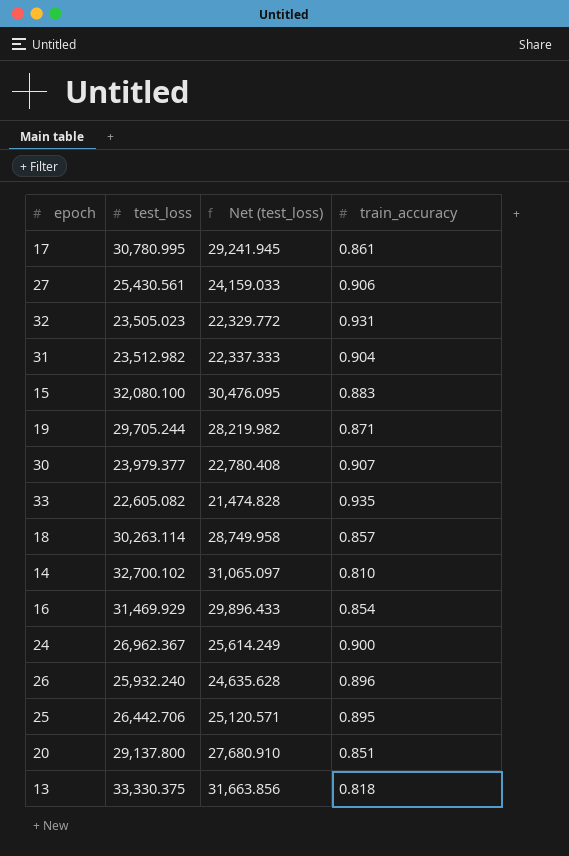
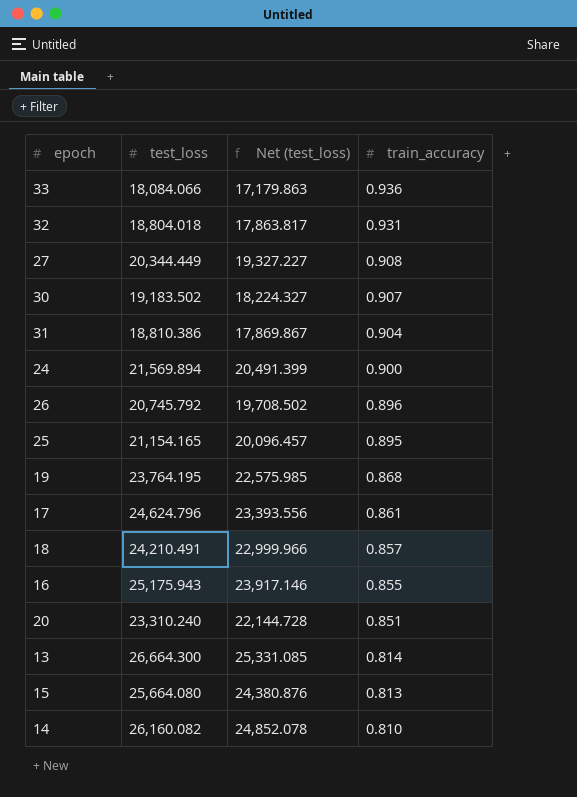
row order: none -> train_accuracy descending
33 | test_loss: 22,605.082 -> 18,084.066
33 | Net (test_loss): 21,474.828 -> 17,179.863
33 | train_accuracy: 0.935 -> 0.936
32 | test_loss: 23,505.023 -> 18,804.018
32 | Net (test_loss): 22,329.772 -> 17,863.817
27 | test_loss: 25,430.561 -> 20,344.449
27 | Net (test_loss): 24,159.033 -> 19,327.227
27 | train_accuracy: 0.906 -> 0.908
30 | test_loss: 23,979.377 -> 19,183.502
30 | Net (test_loss): 22,780.408 -> 18,224.327
31 | test_loss: 23,512.982 -> 18,810.386
31 | Net (test_loss): 22,337.333 -> 17,869.867
24 | test_loss: 26,962.367 -> 21,569.894
24 | Net (test_loss): 25,614.249 -> 20,491.399
26 | test_loss: 25,932.240 -> 20,745.792
26 | Net (test_loss): 24,635.628 -> 19,708.502
25 | test_loss: 26,442.706 -> 21,154.165
25 | Net (test_loss): 25,120.571 -> 20,096.457
19 | test_loss: 29,705.244 -> 23,764.195
19 | Net (test_loss): 28,219.982 -> 22,575.985
19 | train_accuracy: 0.871 -> 0.868
17 | test_loss: 30,780.995 -> 24,624.796
17 | Net (test_loss): 29,241.945 -> 23,393.556
18 | test_loss: 30,263.114 -> 24,210.491
18 | Net (test_loss): 28,749.958 -> 22,999.966
16 | test_loss: 31,469.929 -> 25,175.943
16 | Net (test_loss): 29,896.433 -> 23,917.146
16 | train_accuracy: 0.854 -> 0.855
20 | test_loss: 29,137.800 -> 23,310.240
20 | Net (test_loss): 27,680.910 -> 22,144.728
13 | test_loss: 33,330.375 -> 26,664.300
13 | Net (test_loss): 31,663.856 -> 25,331.085
13 | train_accuracy: 0.818 -> 0.814
15 | test_loss: 32,080.100 -> 25,664.080
15 | Net (test_loss): 30,476.095 -> 24,380.876
15 | train_accuracy: 0.883 -> 0.813
14 | test_loss: 32,700.102 -> 26,160.082
14 | Net (test_loss): 31,065.097 -> 24,852.078

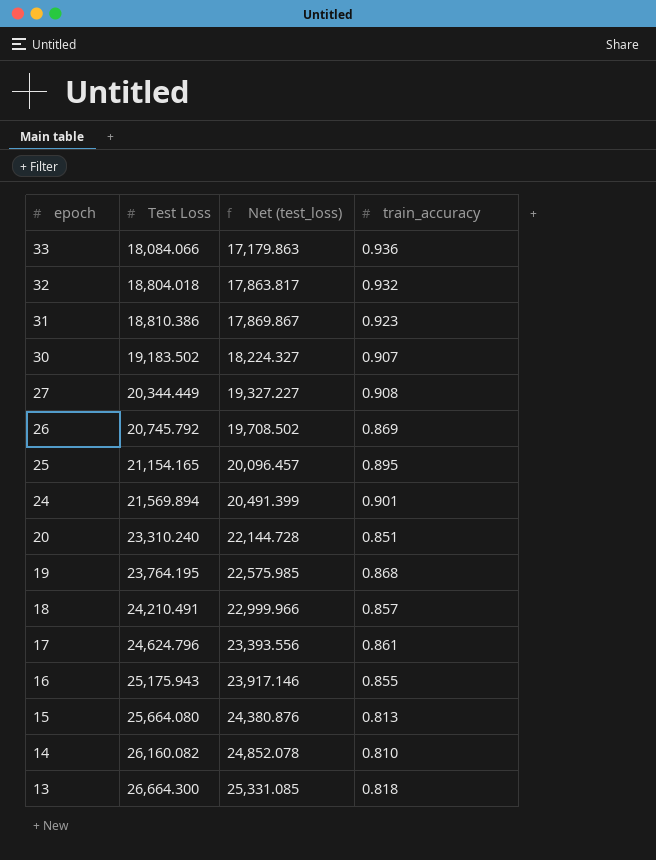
row order: train_accuracy descending -> epoch descending
column name: test_loss -> Test Loss
32 | train_accuracy: 0.931 -> 0.932
31 | train_accuracy: 0.904 -> 0.923
26 | train_accuracy: 0.896 -> 0.869
24 | train_accuracy: 0.900 -> 0.901
13 | train_accuracy: 0.814 -> 0.818

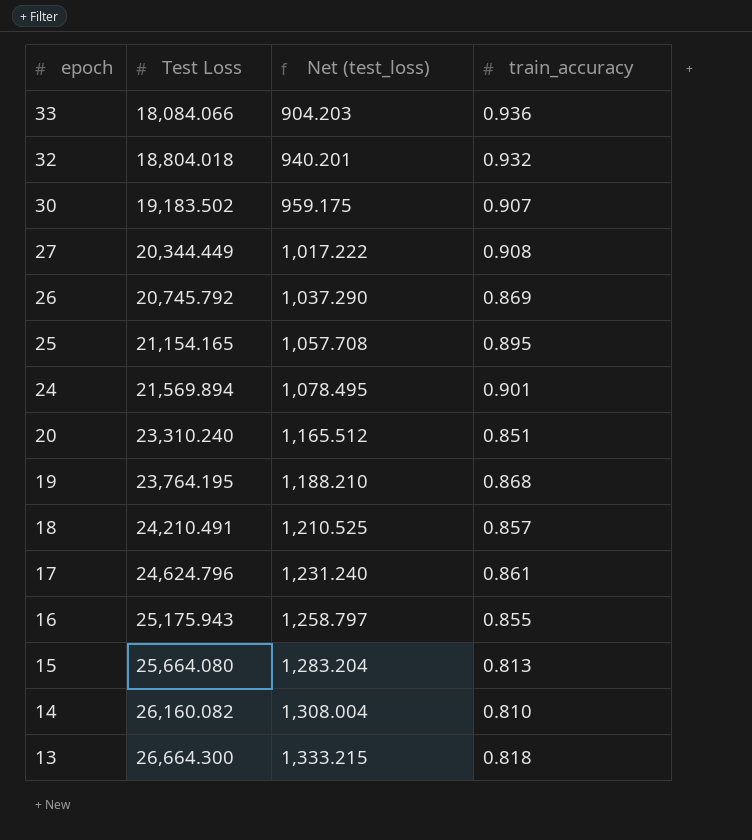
column Net (test_loss) | formula: [Test Loss] * 0.95 -> [Test Loss] * 0.05
row 31: 18,810.386 | 17,869.867 | 0.923 -> none

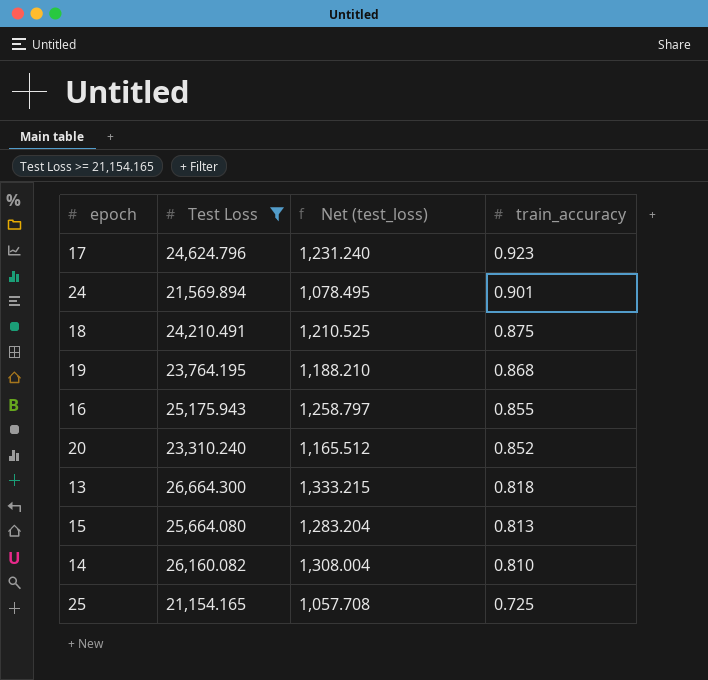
filter: none -> Test Loss >= 21,154.165
row order: epoch descending -> train_accuracy descending
17 | train_accuracy: 0.861 -> 0.923
18 | train_accuracy: 0.857 -> 0.875
20 | train_accuracy: 0.851 -> 0.852
25 | train_accuracy: 0.895 -> 0.725

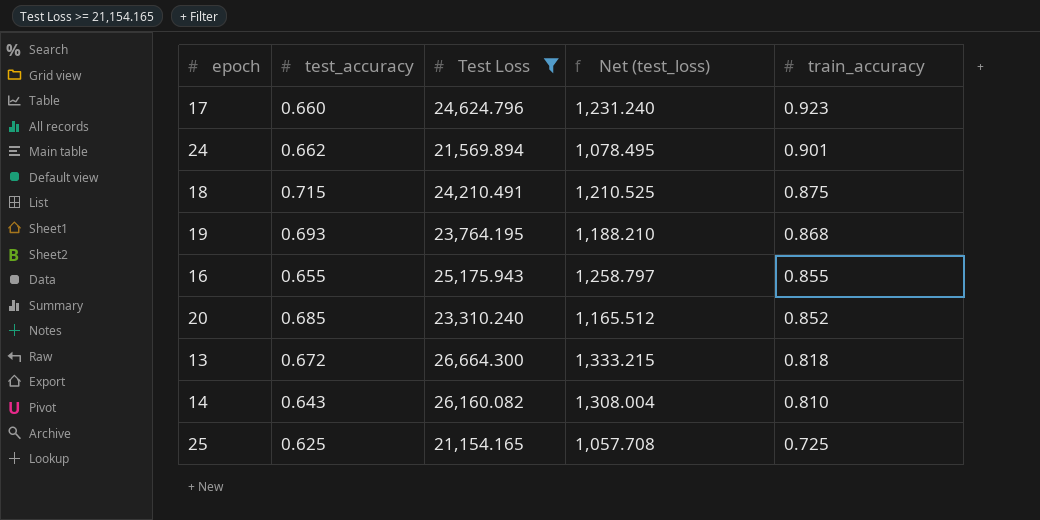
column test_accuracy | position: none -> 2
row 15: 25,664.080 | 1,283.204 | 0.813 -> none

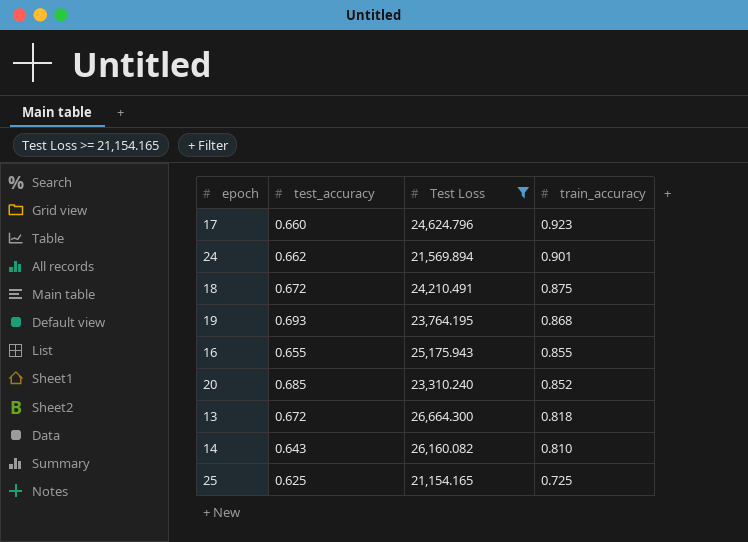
column Net (test_loss) | formula: [Test Loss] * 0.05 -> none
18 | test_accuracy: 0.715 -> 0.672

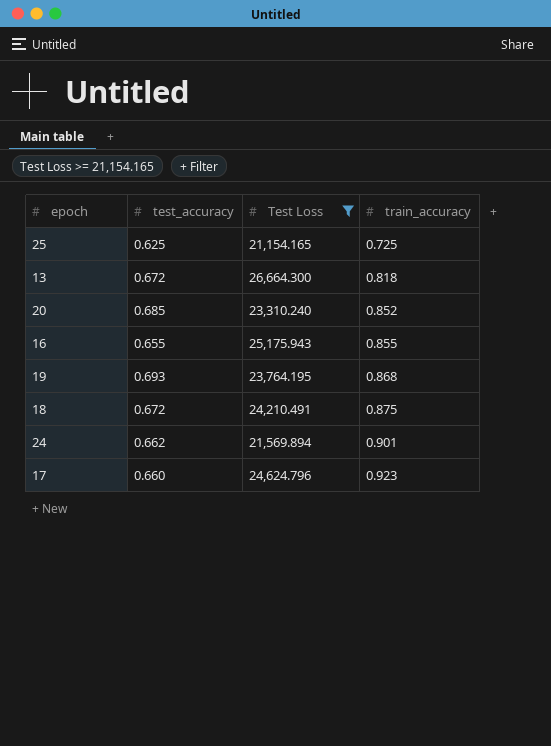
row order: train_accuracy descending -> train_accuracy ascending
row 14: 0.643 | 26,160.082 | 0.810 -> none

